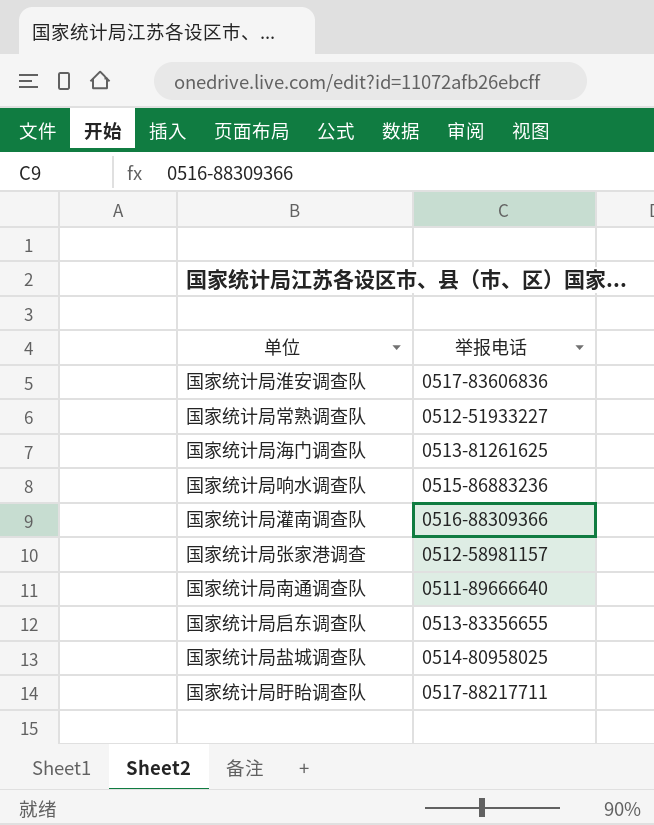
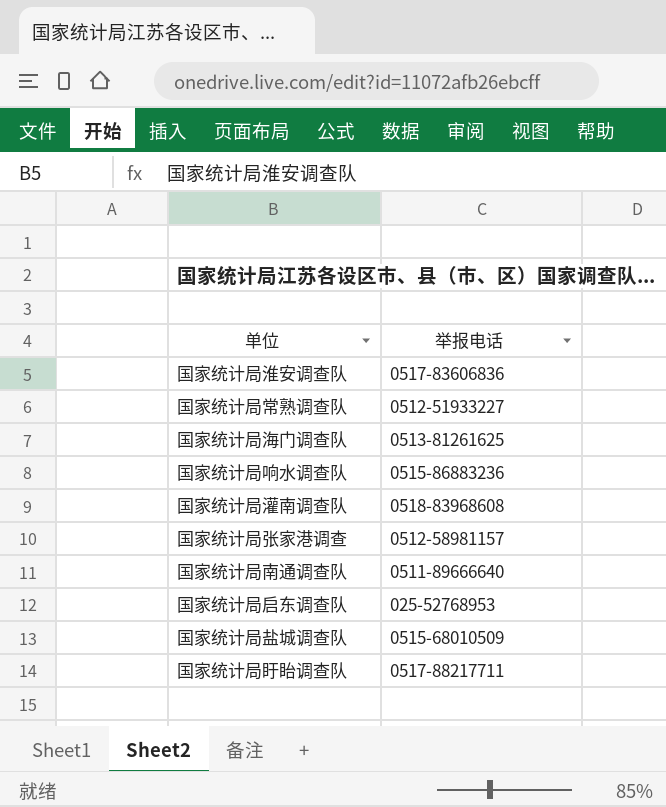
国家统计局灌南调查队 | 举报电话: 0516-88309366 -> 0518-83968608
国家统计局启东调查队 | 举报电话: 0513-83356655 -> 025-52768953
国家统计局盐城调查队 | 举报电话: 0514-80958025 -> 0515-68010509

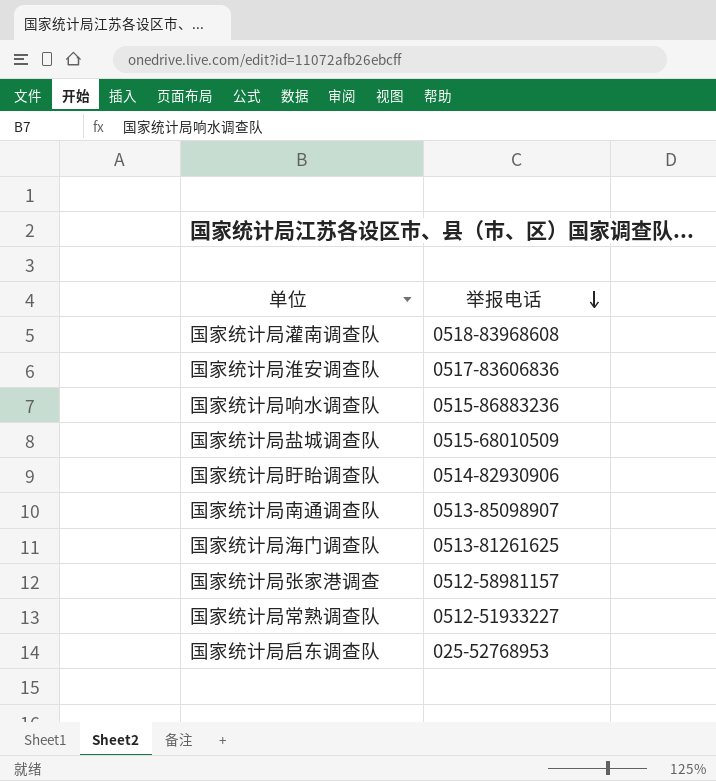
row order: none -> 举报电话 descending
国家统计局盱眙调查队 | 举报电话: 0517-88217711 -> 0514-82930906
国家统计局南通调查队 | 举报电话: 0511-89666640 -> 0513-85098907

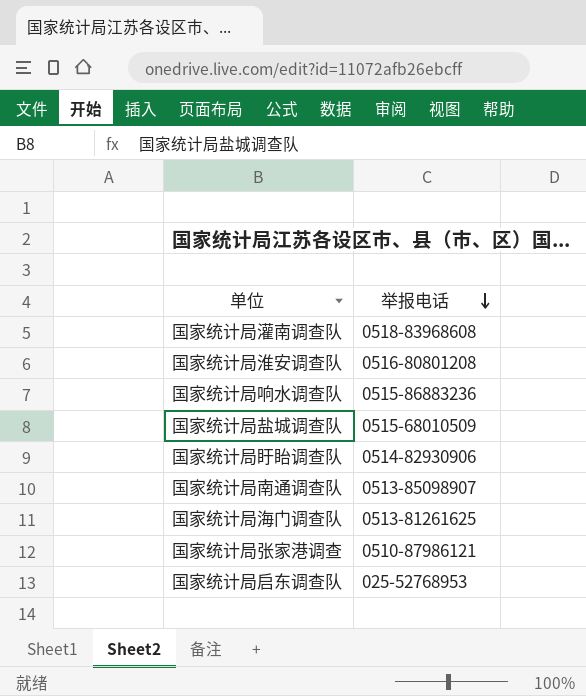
row 国家统计局常熟调查队: 0512-51933227 -> none
国家统计局淮安调查队 | 举报电话: 0517-83606836 -> 0516-80801208
国家统计局张家港调查 | 举报电话: 0512-58981157 -> 0510-87986121

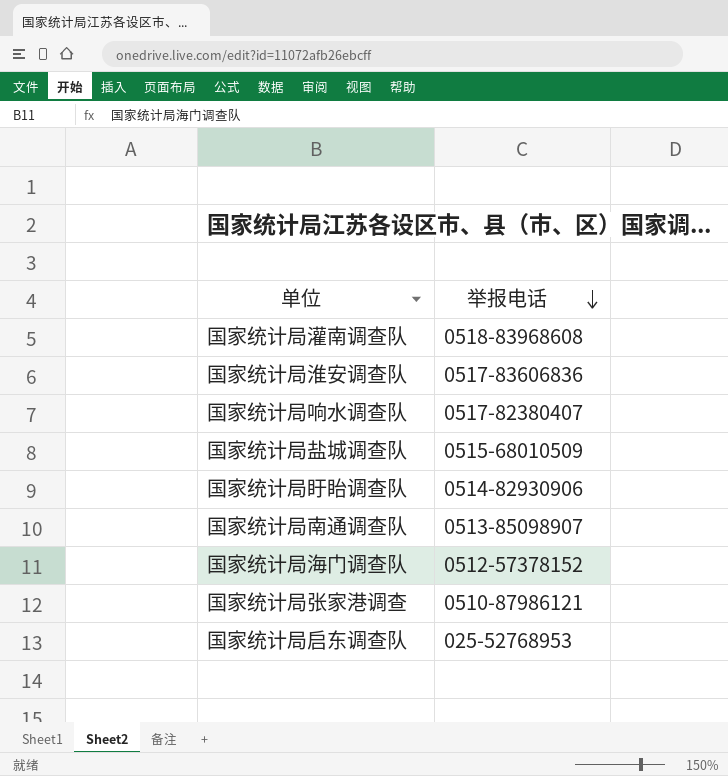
国家统计局淮安调查队 | 举报电话: 0516-80801208 -> 0517-83606836
国家统计局响水调查队 | 举报电话: 0515-86883236 -> 0517-82380407
国家统计局海门调查队 | 举报电话: 0513-81261625 -> 0512-57378152

